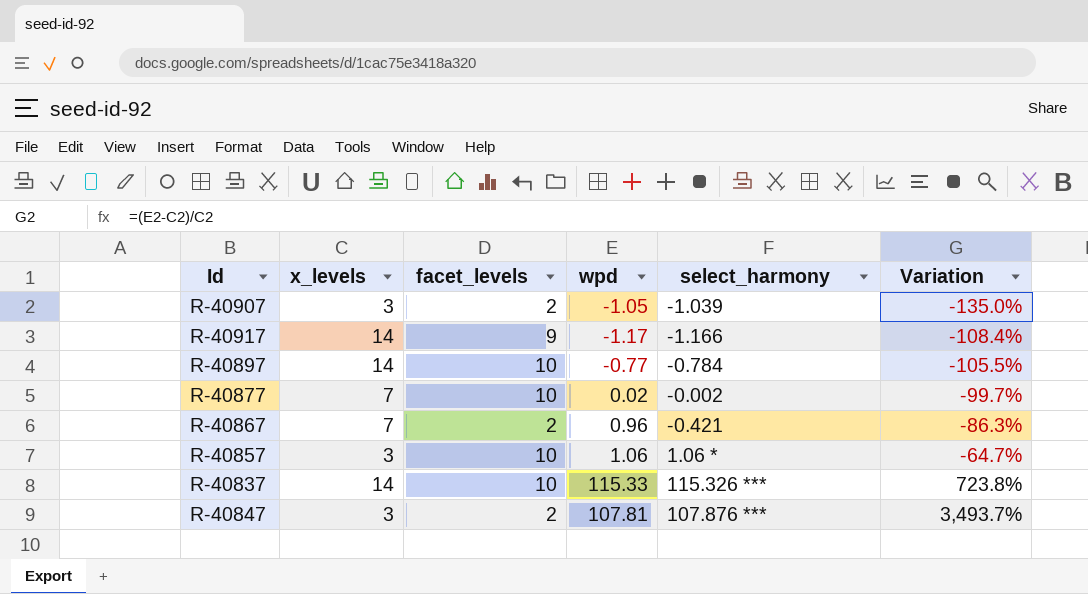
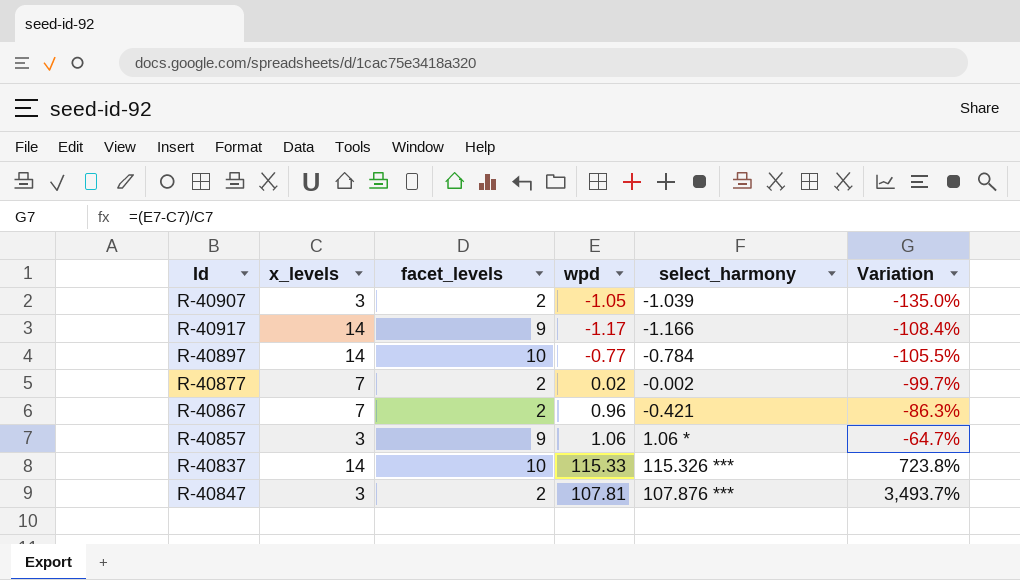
R-40877 | facet_levels: 10 -> 2
R-40857 | facet_levels: 10 -> 9

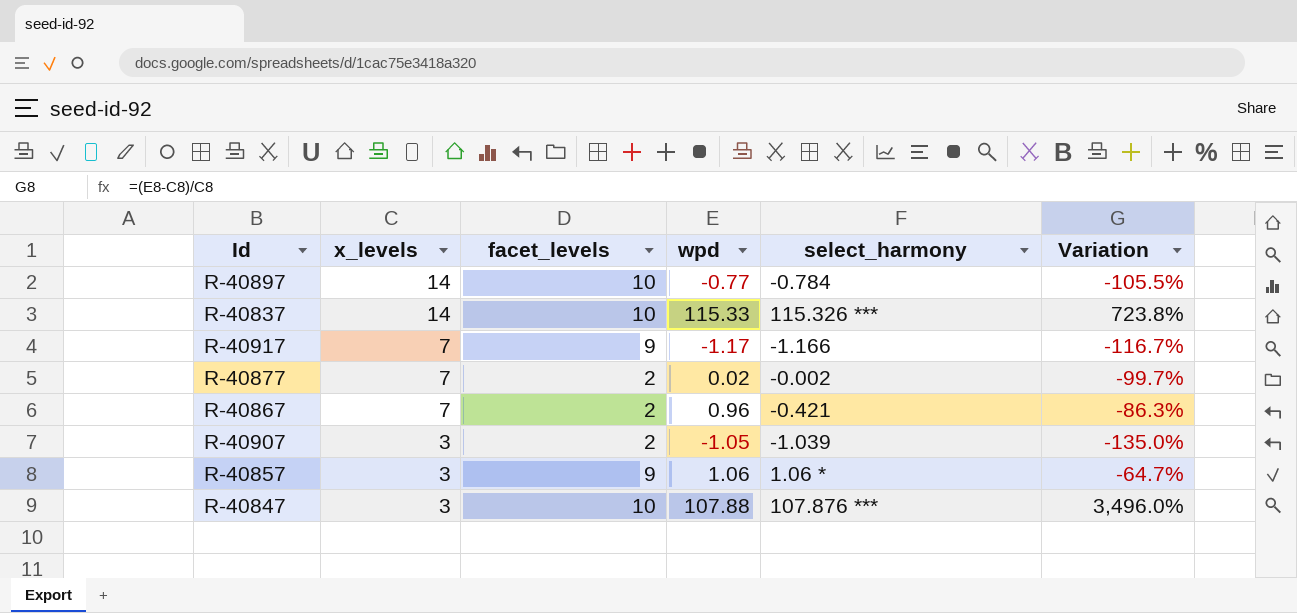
row order: Variation ascending -> x_levels descending
R-40917 | x_levels: 14 -> 7
R-40917 | Variation: -108.4% -> -116.7%
R-40847 | facet_levels: 2 -> 10
R-40847 | wpd: 107.81 -> 107.88
R-40847 | Variation: 3,493.7% -> 3,496.0%

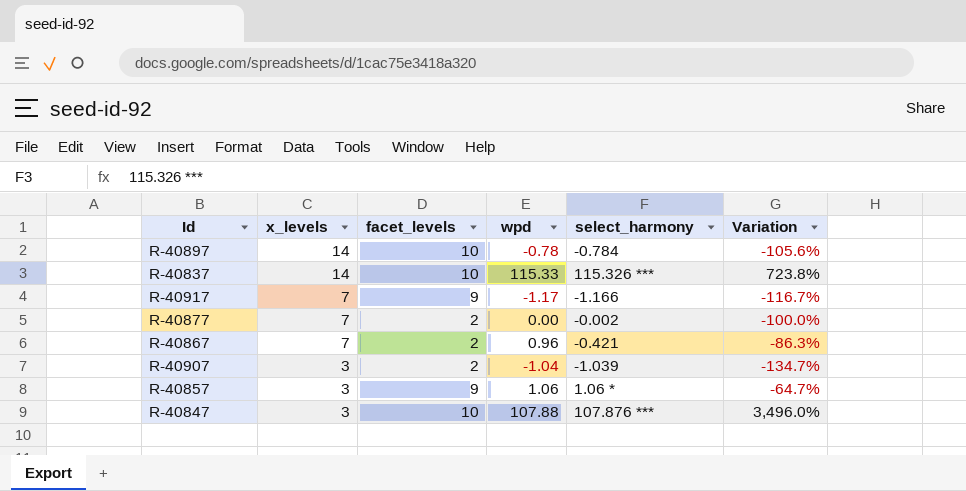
R-40897 | wpd: -0.77 -> -0.78
R-40897 | Variation: -105.5% -> -105.6%
R-40877 | wpd: 0.02 -> 0.00
R-40877 | Variation: -99.7% -> -100.0%
R-40907 | wpd: -1.05 -> -1.04
R-40907 | Variation: -135.0% -> -134.7%

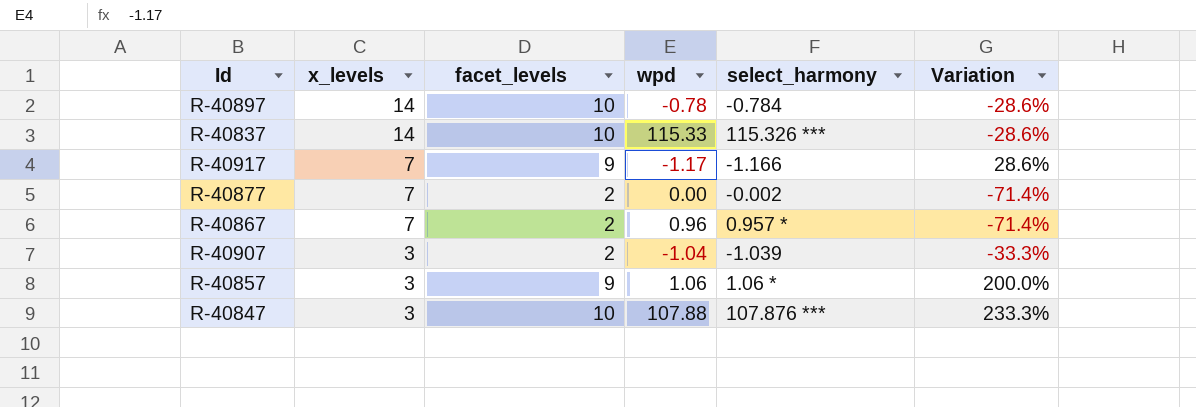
column Variation | formula: ([wpd] - [x_levels]) / [x_levels] -> ([facet_levels] - [x_levels]) / [x_levels]
R-40867 | select_harmony: -0.421 -> 0.957 *

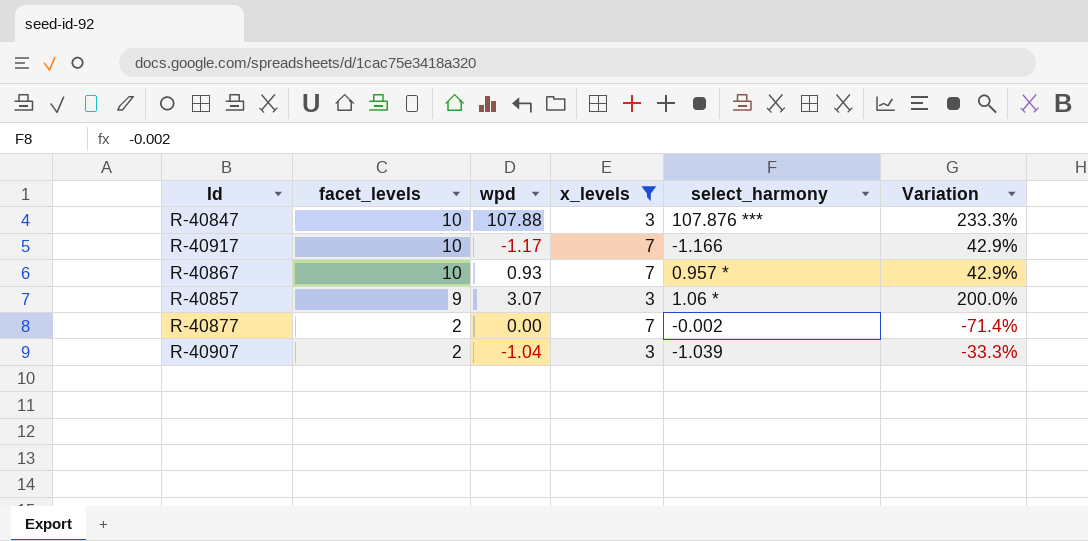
filter: none -> x_levels != 14
row order: x_levels descending -> facet_levels descending
column x_levels | position: 2 -> 4
R-40917 | facet_levels: 9 -> 10
R-40917 | Variation: 28.6% -> 42.9%
R-40867 | facet_levels: 2 -> 10
R-40867 | wpd: 0.96 -> 0.93
R-40867 | Variation: -71.4% -> 42.9%
R-40857 | wpd: 1.06 -> 3.07

